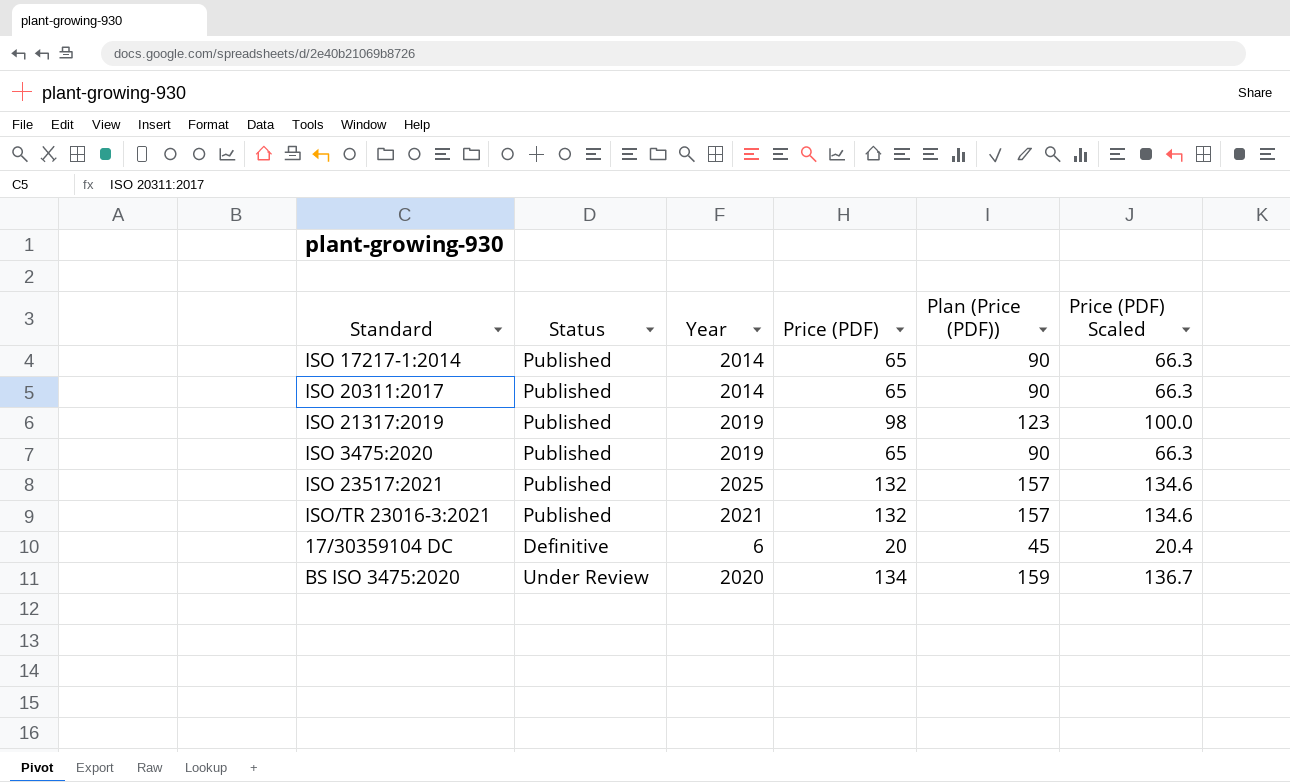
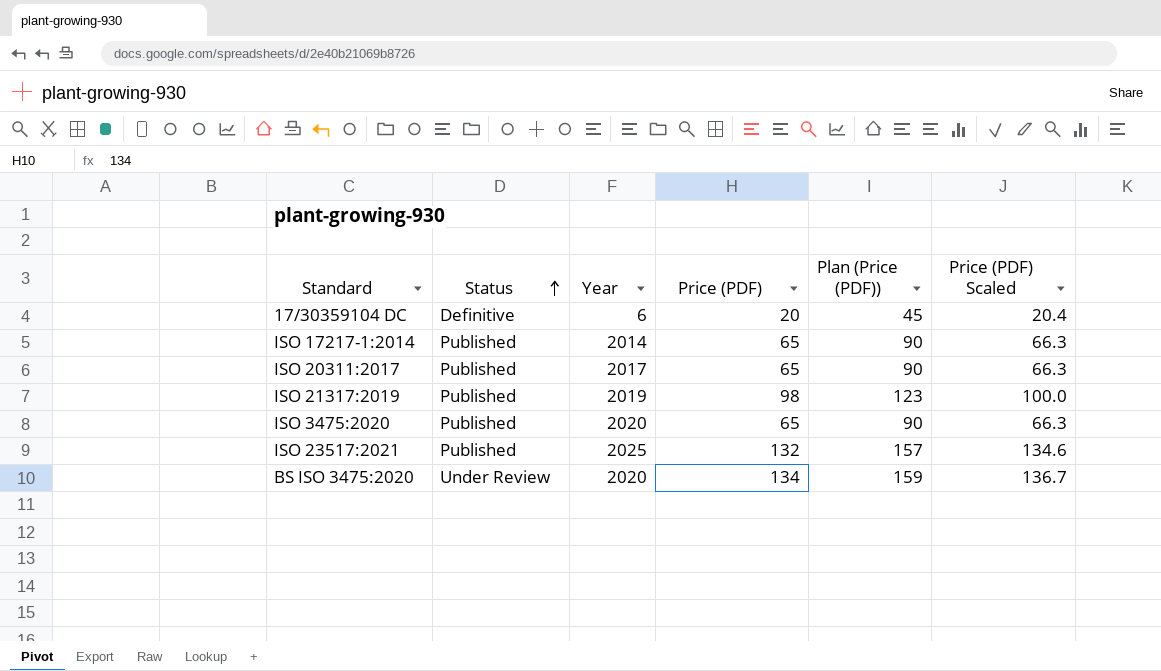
row order: none -> Status ascending
row ISO/TR 23016-3:2021: Published | 2021 | 132 | 157 | 134.6 -> none
ISO 20311:2017 | Year: 2014 -> 2017
ISO 3475:2020 | Year: 2019 -> 2020

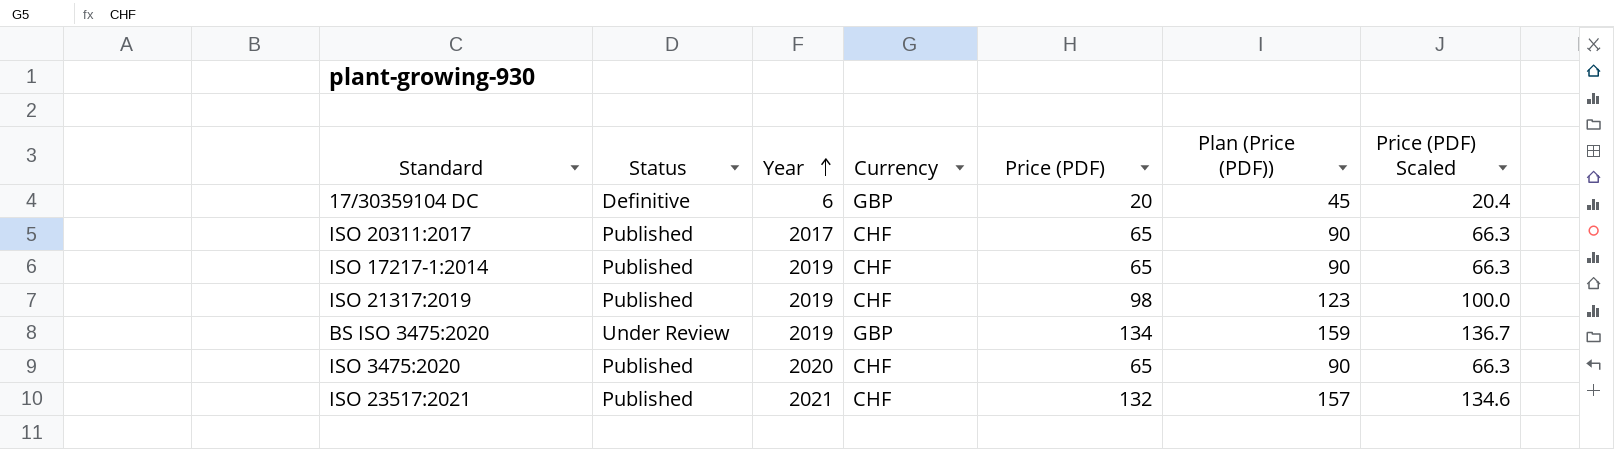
row order: Status ascending -> Year ascending
column Currency | position: none -> 4
ISO 17217-1:2014 | Year: 2014 -> 2019
BS ISO 3475:2020 | Year: 2020 -> 2019
ISO 23517:2021 | Year: 2025 -> 2021

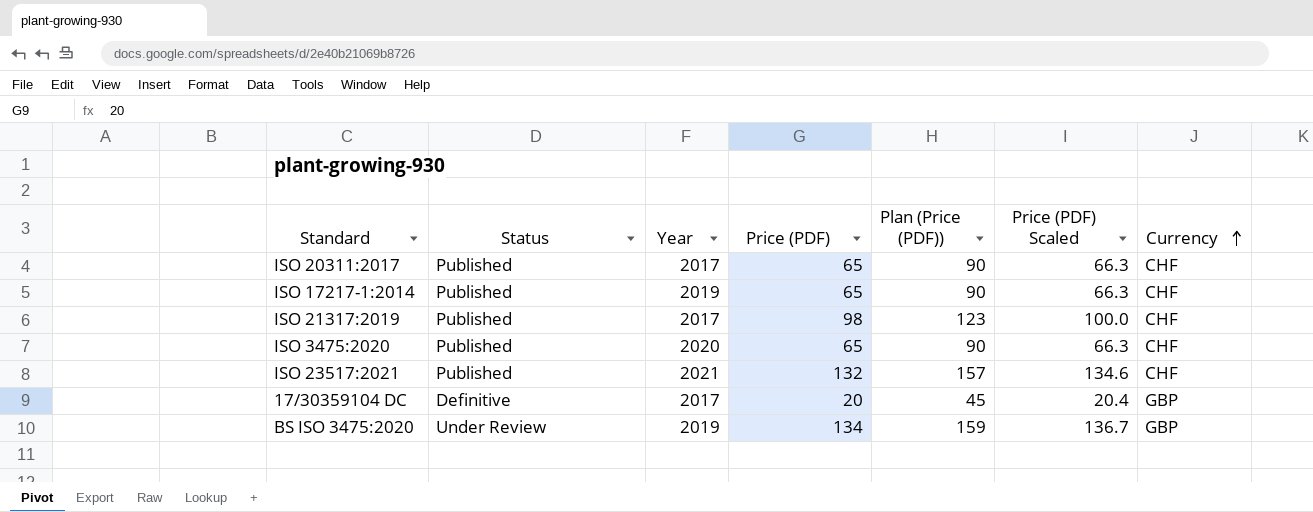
row order: Year ascending -> Currency ascending
column Currency | position: 4 -> 7
ISO 21317:2019 | Year: 2019 -> 2017
17/30359104 DC | Year: 6 -> 2017

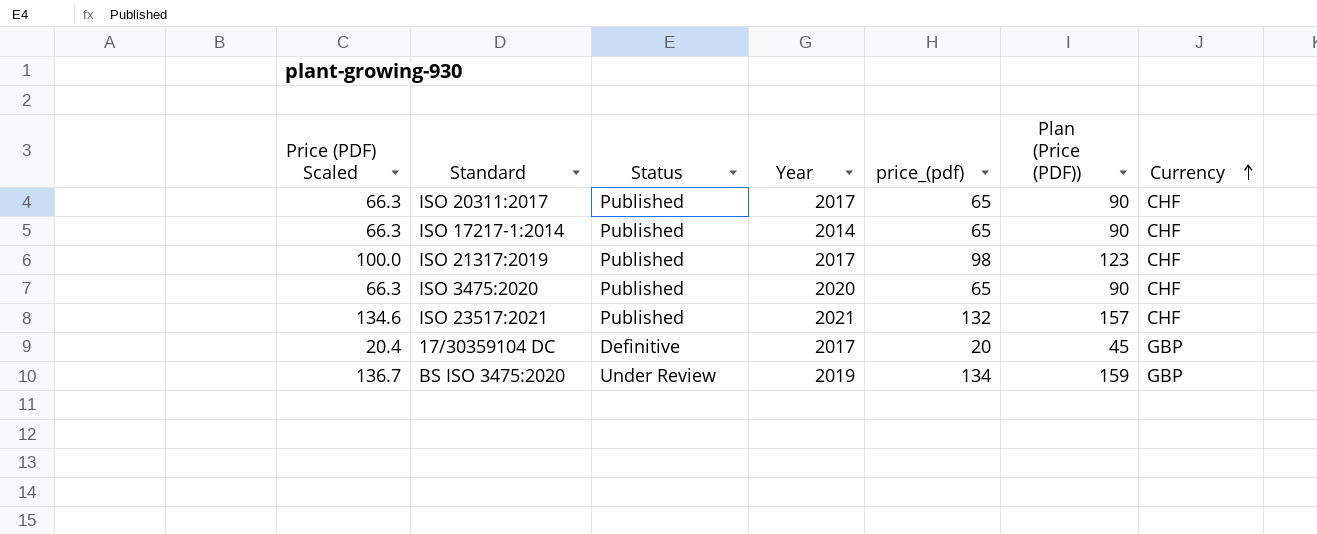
column Price (PDF) Scaled | position: 6 -> 1
column name: Price (PDF) -> price_(pdf)
ISO 17217-1:2014 | Year: 2019 -> 2014

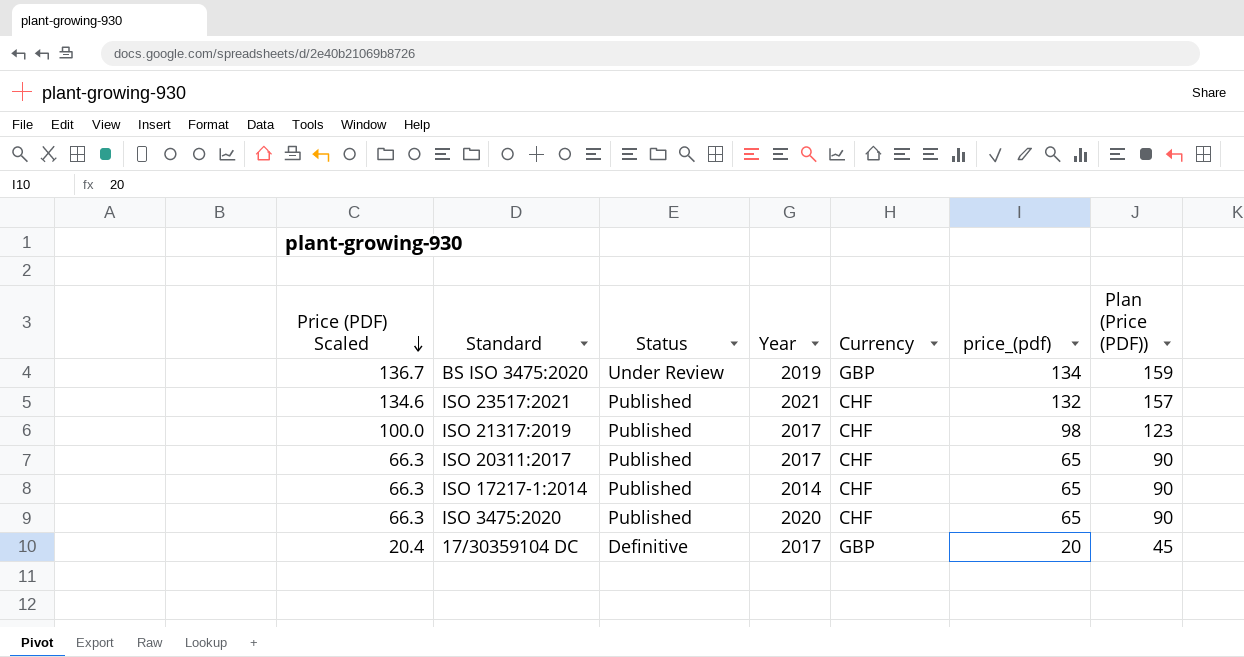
row order: Currency ascending -> Price (PDF) Scaled descending
column Currency | position: 7 -> 5

